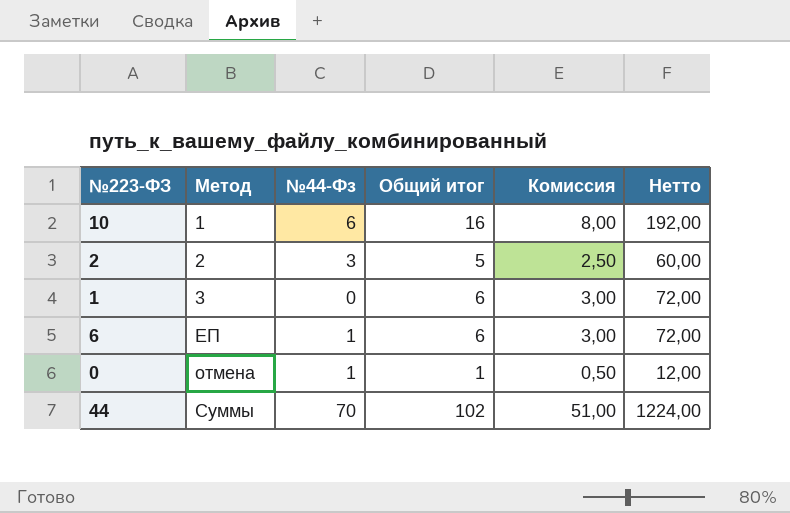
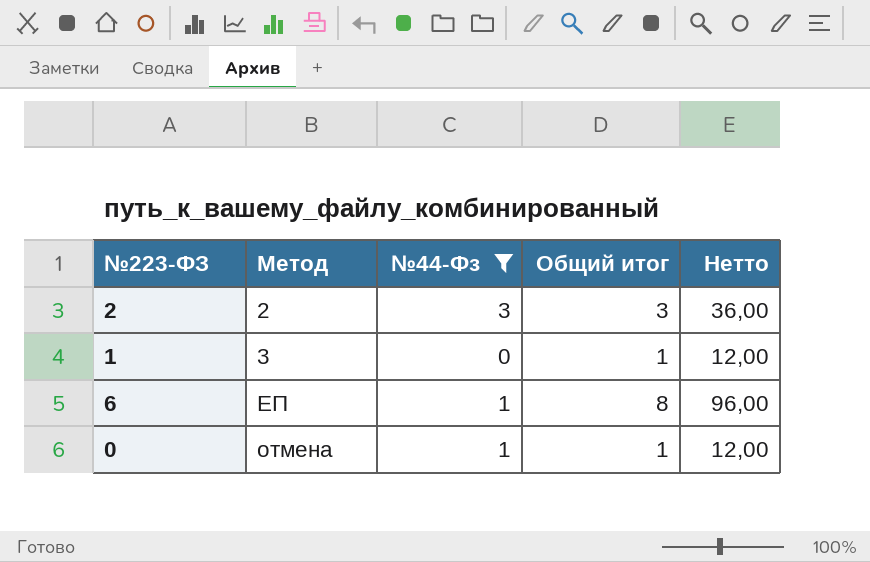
filter: none -> №44-Фз <= 3
column Комиссия | formula: [Общий итог] * 0,5 -> none
2 | Общий итог: 5 -> 3
2 | Нетто: 60,00 -> 36,00
1 | Общий итог: 6 -> 1
1 | Нетто: 72,00 -> 12,00
6 | Общий итог: 6 -> 8
6 | Нетто: 72,00 -> 96,00

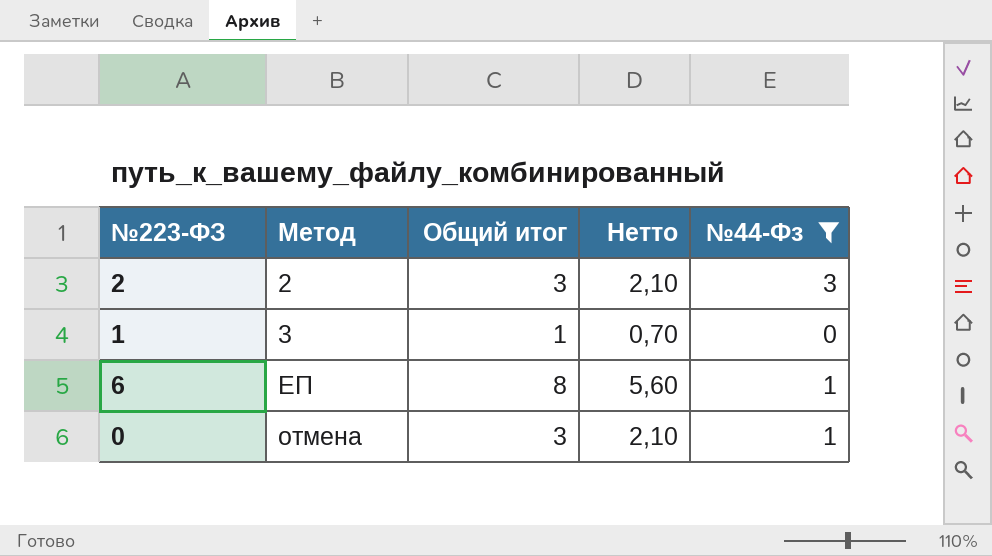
column Нетто | formula: [Общий итог] * 12 -> [Общий итог] * 0,7
column №44-Фз | position: 3 -> 5
0 | Общий итог: 1 -> 3

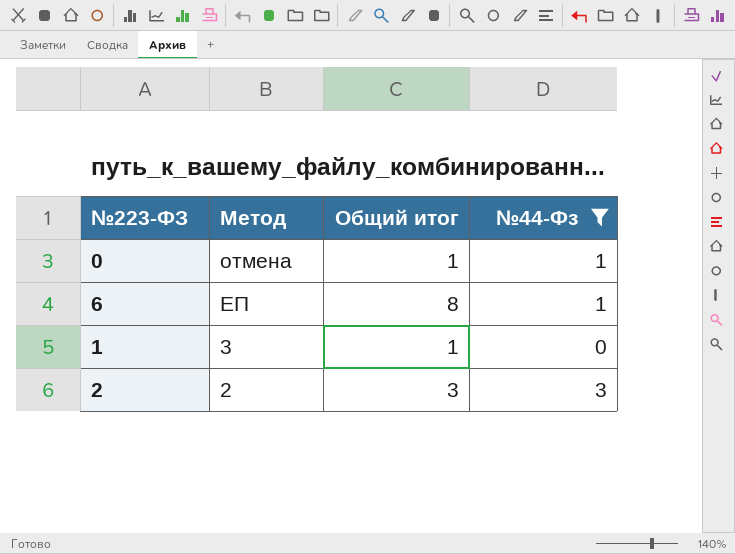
row order: Метод ascending -> Метод descending
column Нетто | formula: [Общий итог] * 0,7 -> none
0 | Общий итог: 3 -> 1

